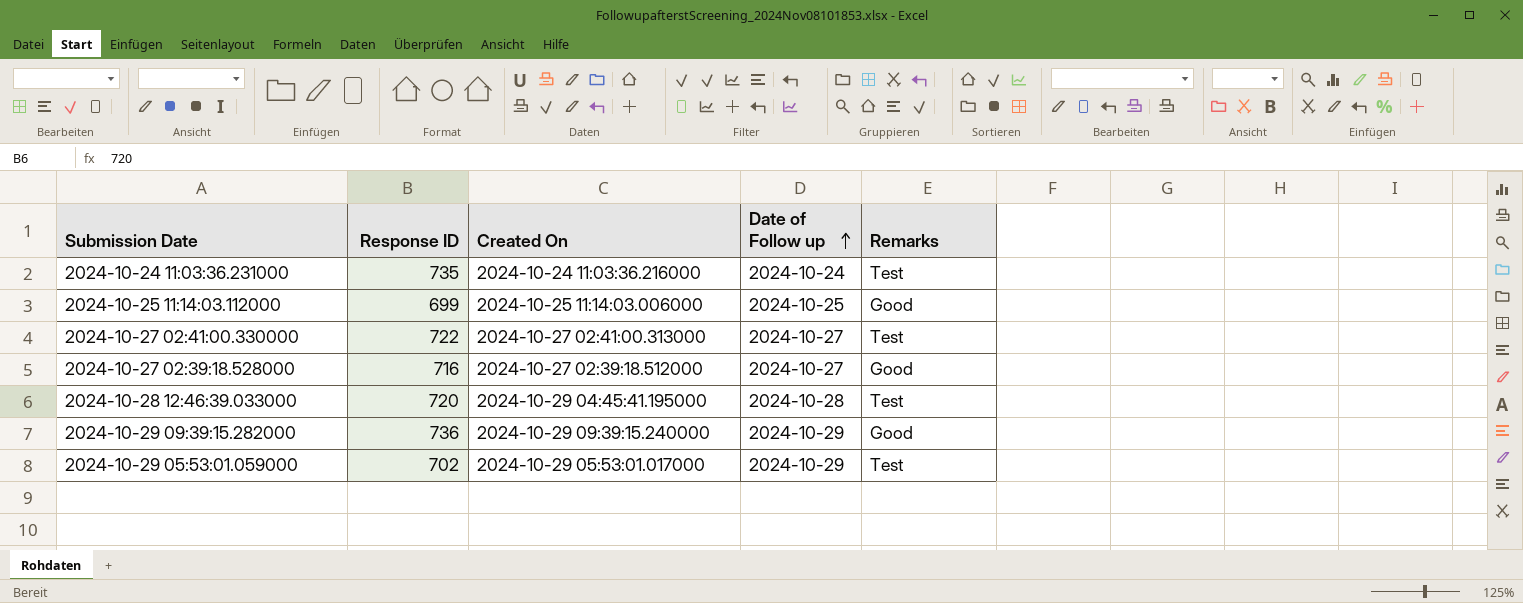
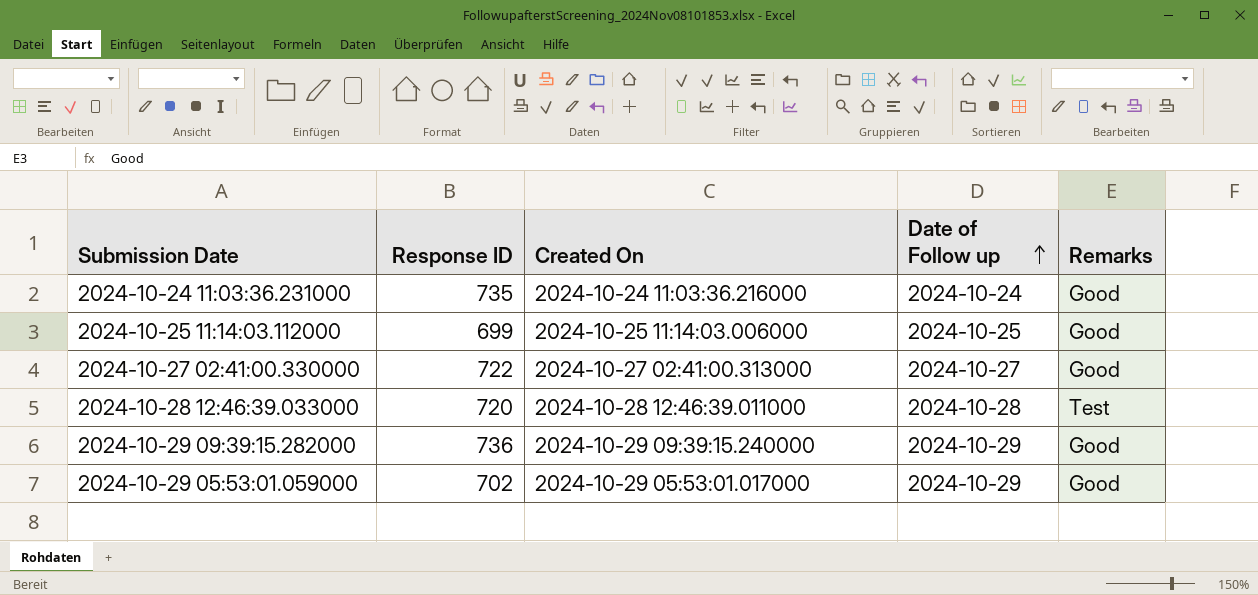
row 2024-10-27 02:39:18.528000: 716 | 2024-10-27 02:39:18.512000 | 2024-10-27 | Good -> none
2024-10-24 11:03:36.231000 | Remarks: Test -> Good
2024-10-27 02:41:00.330000 | Remarks: Test -> Good
2024-10-28 12:46:39.033000 | Created On: 2024-10-29 04:45:41.195000 -> 2024-10-28 12:46:39.011000
2024-10-29 05:53:01.059000 | Remarks: Test -> Good

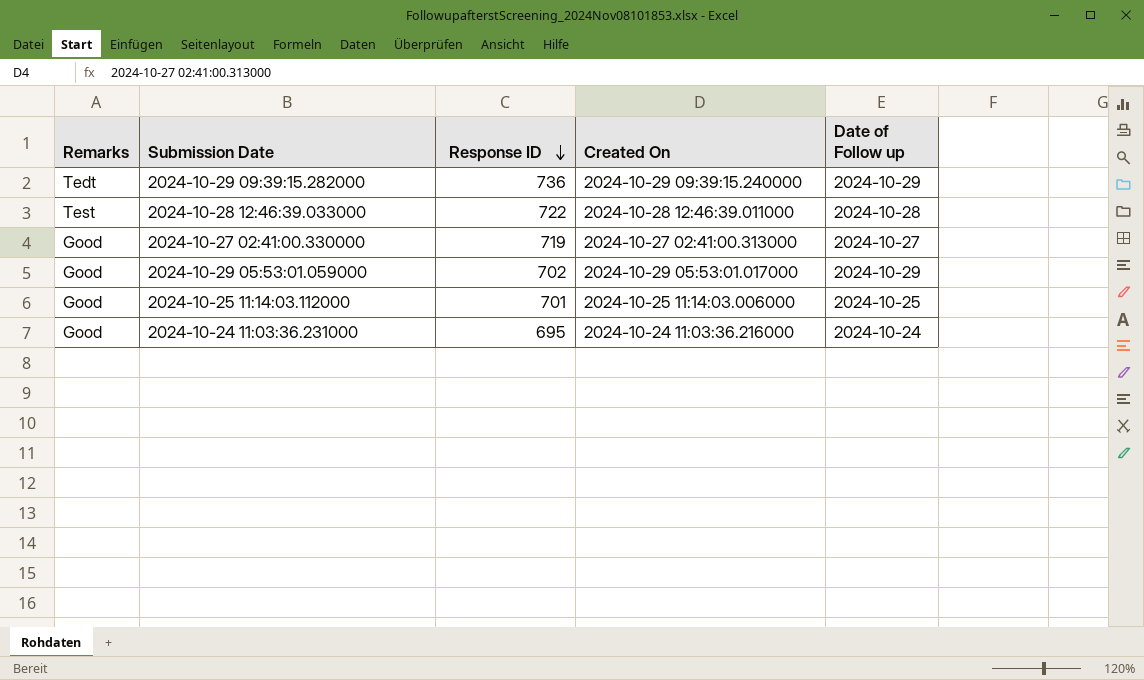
row order: Date of Follow up ascending -> Response ID descending
column Remarks | position: 5 -> 1
2024-10-29 09:39:15.282000 | Remarks: Good -> Tedt
2024-10-28 12:46:39.033000 | Response ID: 720 -> 722
2024-10-27 02:41:00.330000 | Response ID: 722 -> 719
2024-10-25 11:14:03.112000 | Response ID: 699 -> 701
2024-10-24 11:03:36.231000 | Response ID: 735 -> 695

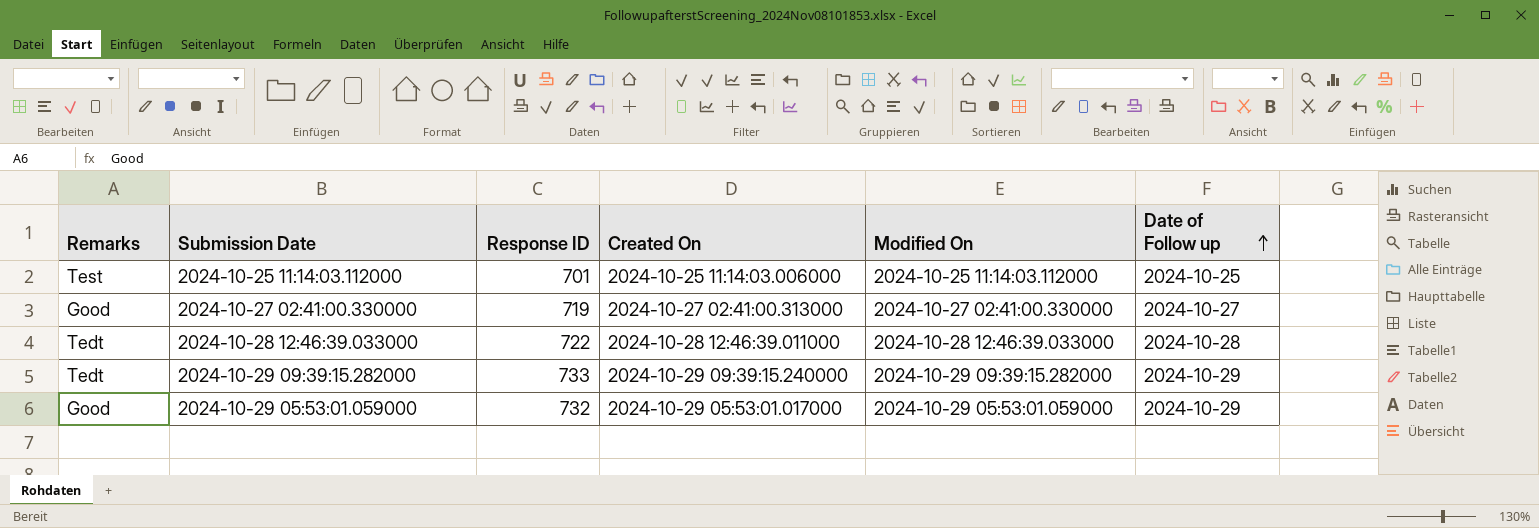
row order: Response ID descending -> Date of Follow up ascending
column Modified On | position: none -> 5
row 2024-10-24 11:03:36.231000: Good | 695 | 2024-10-24 11:03:36.216000 | 2024-10-24 -> none
2024-10-25 11:14:03.112000 | Remarks: Good -> Test
2024-10-28 12:46:39.033000 | Remarks: Test -> Tedt
2024-10-29 09:39:15.282000 | Response ID: 736 -> 733
2024-10-29 05:53:01.059000 | Response ID: 702 -> 732

